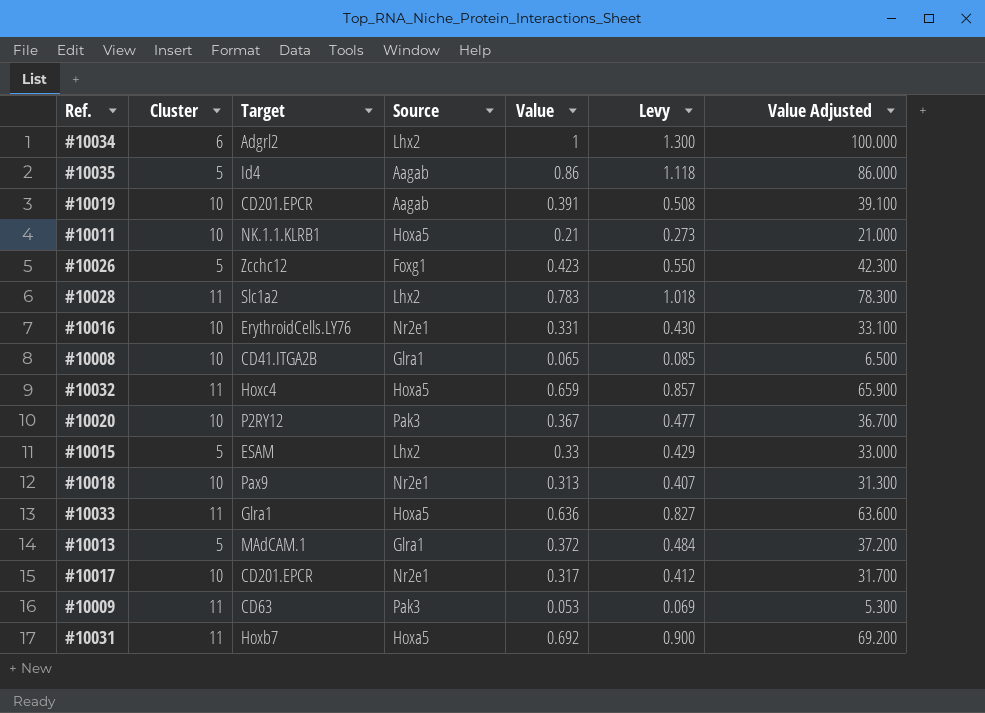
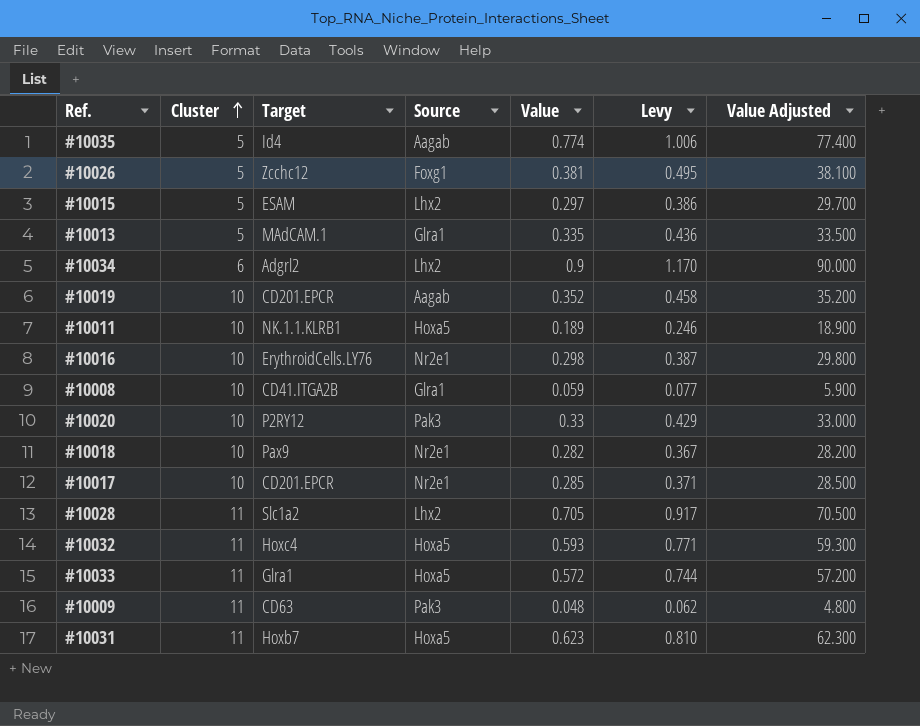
row order: none -> Cluster ascending
#10035 | Value: 0.86 -> 0.774
#10035 | Levy: 1.118 -> 1.006
#10035 | Value Adjusted: 86.000 -> 77.400
#10026 | Value: 0.423 -> 0.381
#10026 | Levy: 0.550 -> 0.495
#10026 | Value Adjusted: 42.300 -> 38.100
#10015 | Value: 0.33 -> 0.297
#10015 | Levy: 0.429 -> 0.386
#10015 | Value Adjusted: 33.000 -> 29.700
#10013 | Value: 0.372 -> 0.335
#10013 | Levy: 0.484 -> 0.436
#10013 | Value Adjusted: 37.200 -> 33.500
#10034 | Value: 1 -> 0.9
#10034 | Levy: 1.300 -> 1.170
#10034 | Value Adjusted: 100.000 -> 90.000
#10019 | Value: 0.391 -> 0.352
#10019 | Levy: 0.508 -> 0.458
#10019 | Value Adjusted: 39.100 -> 35.200
#10011 | Value: 0.21 -> 0.189
#10011 | Levy: 0.273 -> 0.246
#10011 | Value Adjusted: 21.000 -> 18.900
#10016 | Value: 0.331 -> 0.298
#10016 | Levy: 0.430 -> 0.387
#10016 | Value Adjusted: 33.100 -> 29.800
#10008 | Value: 0.065 -> 0.059
#10008 | Levy: 0.085 -> 0.077
#10008 | Value Adjusted: 6.500 -> 5.900
#10020 | Value: 0.367 -> 0.33
#10020 | Levy: 0.477 -> 0.429
#10020 | Value Adjusted: 36.700 -> 33.000
#10018 | Value: 0.313 -> 0.282
#10018 | Levy: 0.407 -> 0.367
#10018 | Value Adjusted: 31.300 -> 28.200
#10017 | Value: 0.317 -> 0.285
#10017 | Levy: 0.412 -> 0.371
#10017 | Value Adjusted: 31.700 -> 28.500
#10028 | Value: 0.783 -> 0.705
#10028 | Levy: 1.018 -> 0.917
#10028 | Value Adjusted: 78.300 -> 70.500
#10032 | Value: 0.659 -> 0.593
#10032 | Levy: 0.857 -> 0.771
#10032 | Value Adjusted: 65.900 -> 59.300
#10033 | Value: 0.636 -> 0.572
#10033 | Levy: 0.827 -> 0.744
#10033 | Value Adjusted: 63.600 -> 57.200
#10009 | Value: 0.053 -> 0.048
#10009 | Levy: 0.069 -> 0.062
#10009 | Value Adjusted: 5.300 -> 4.800
#10031 | Value: 0.692 -> 0.623
#10031 | Levy: 0.900 -> 0.810
#10031 | Value Adjusted: 69.200 -> 62.300

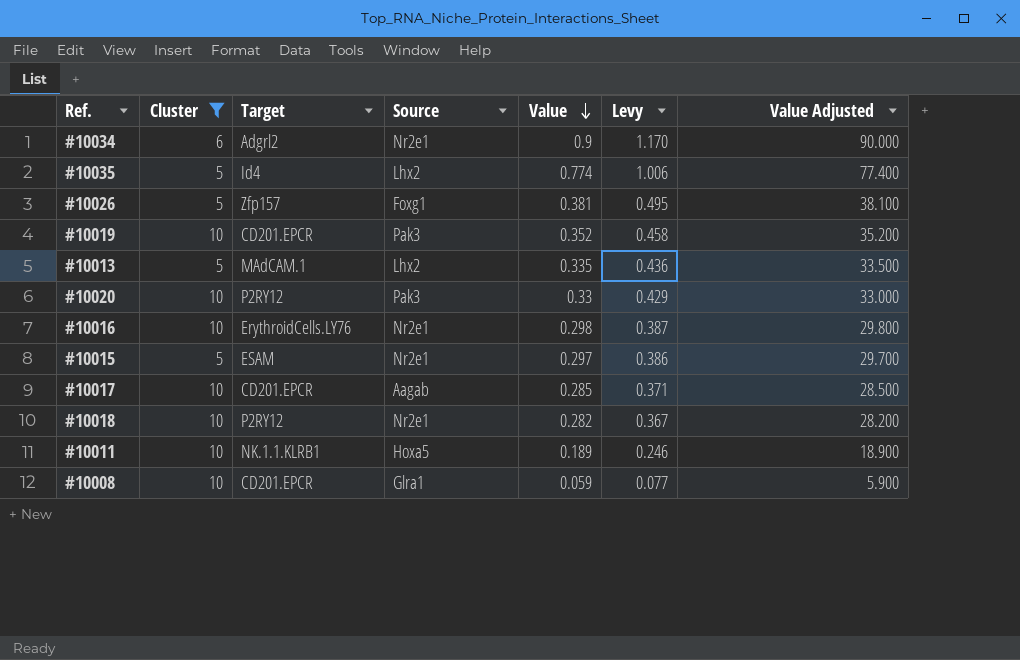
filter: none -> Cluster != 11
row order: Cluster ascending -> Value descending
#10034 | Source: Lhx2 -> Nr2e1
#10035 | Source: Aagab -> Lhx2
#10026 | Target: Zcchc12 -> Zfp157
#10019 | Source: Aagab -> Pak3
#10013 | Source: Glra1 -> Lhx2
#10015 | Source: Lhx2 -> Nr2e1
#10017 | Source: Nr2e1 -> Aagab
#10018 | Target: Pax9 -> P2RY12
#10008 | Target: CD41.ITGA2B -> CD201.EPCR

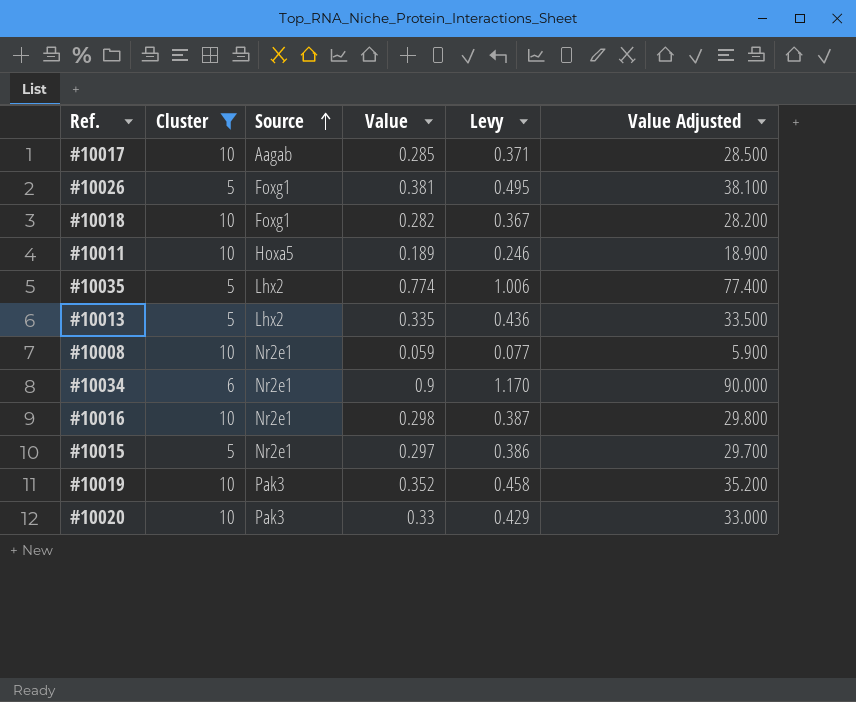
row order: Value descending -> Source ascending
column Target | position: 3 -> none
#10018 | Source: Nr2e1 -> Foxg1
#10008 | Source: Glra1 -> Nr2e1

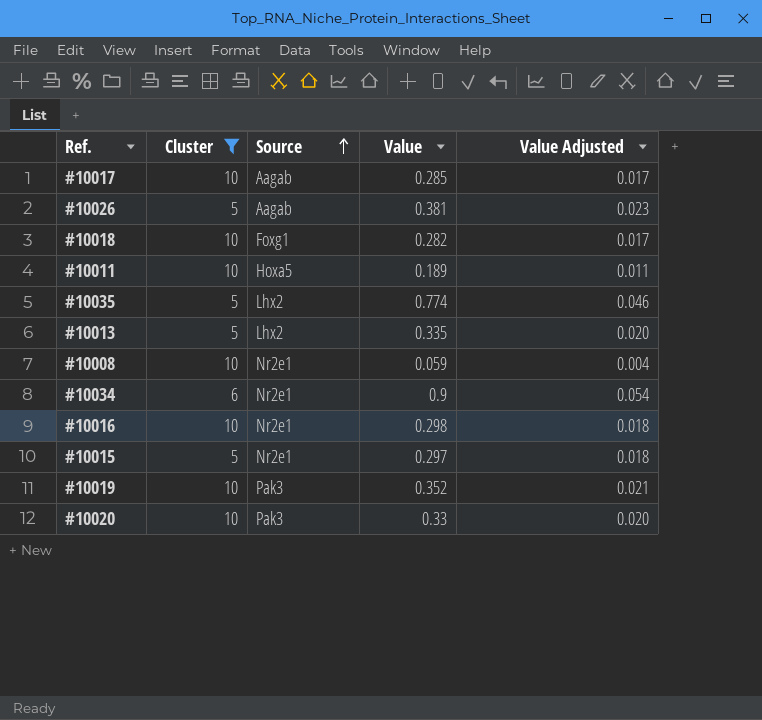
column Levy | formula: [Value] * 1.3 -> none
column Value Adjusted | formula: [Value] * 100 -> [Value] * 0.06
#10026 | Source: Foxg1 -> Aagab

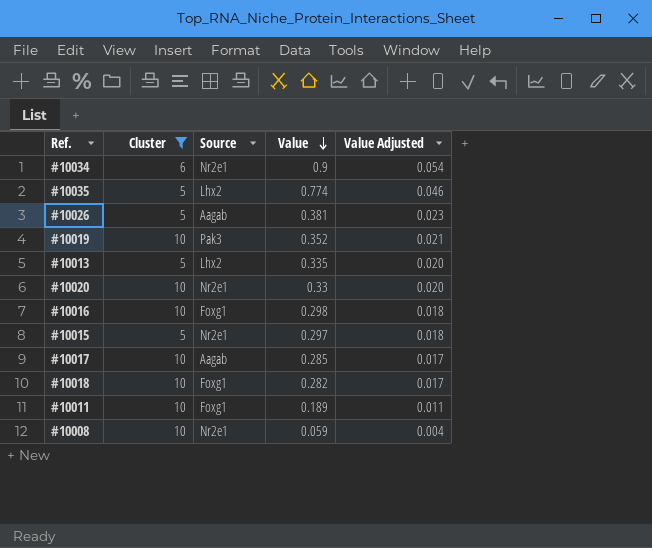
row order: Source ascending -> Value descending
#10020 | Source: Pak3 -> Nr2e1
#10016 | Source: Nr2e1 -> Foxg1
#10011 | Source: Hoxa5 -> Foxg1

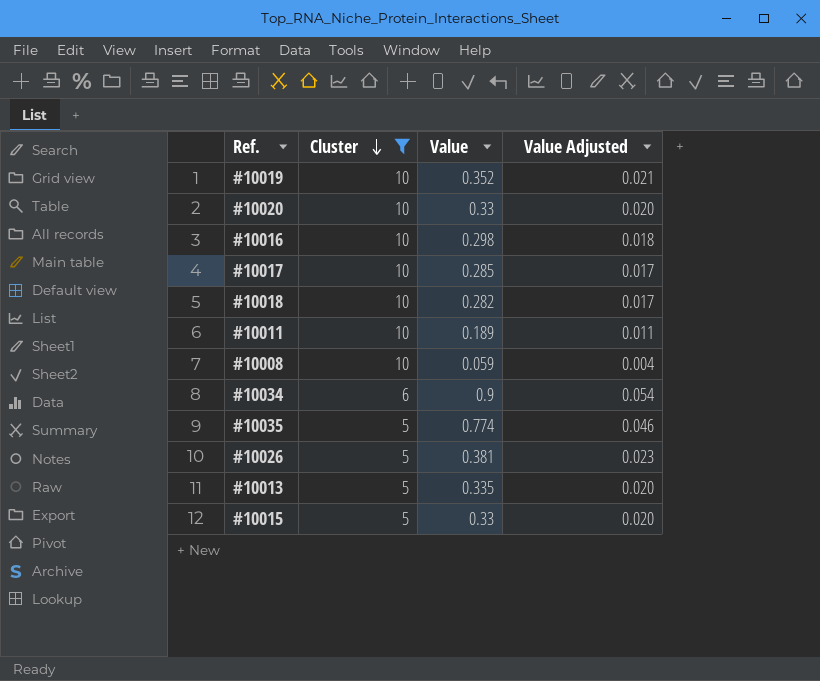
row order: Value descending -> Cluster descending
column Source | position: 3 -> none
#10015 | Value: 0.297 -> 0.33
#10015 | Value Adjusted: 0.018 -> 0.020

